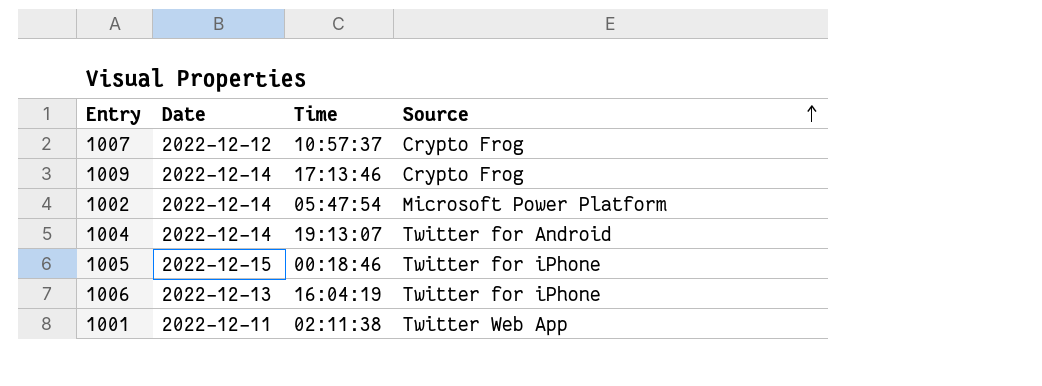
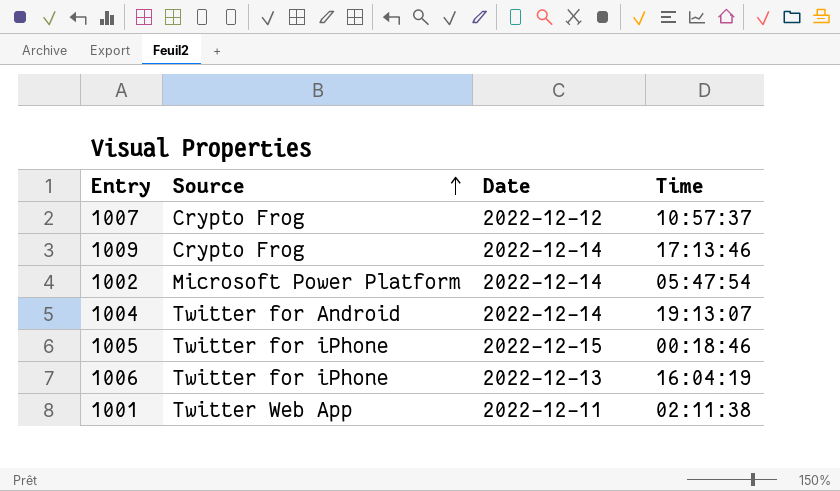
column Source | position: 4 -> 2

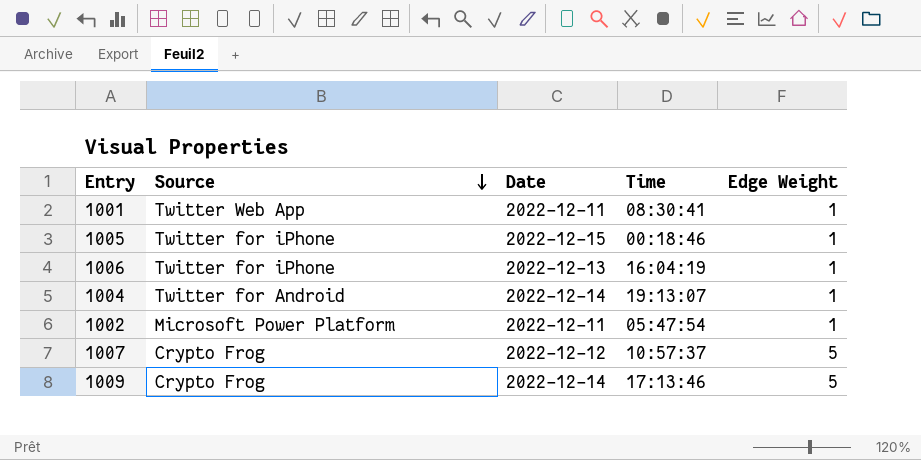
row order: Source ascending -> Source descending
column Edge Weight | position: none -> 5
1001 | Time: 02:11:38 -> 08:30:41
1002 | Date: 2022-12-14 -> 2022-12-11

